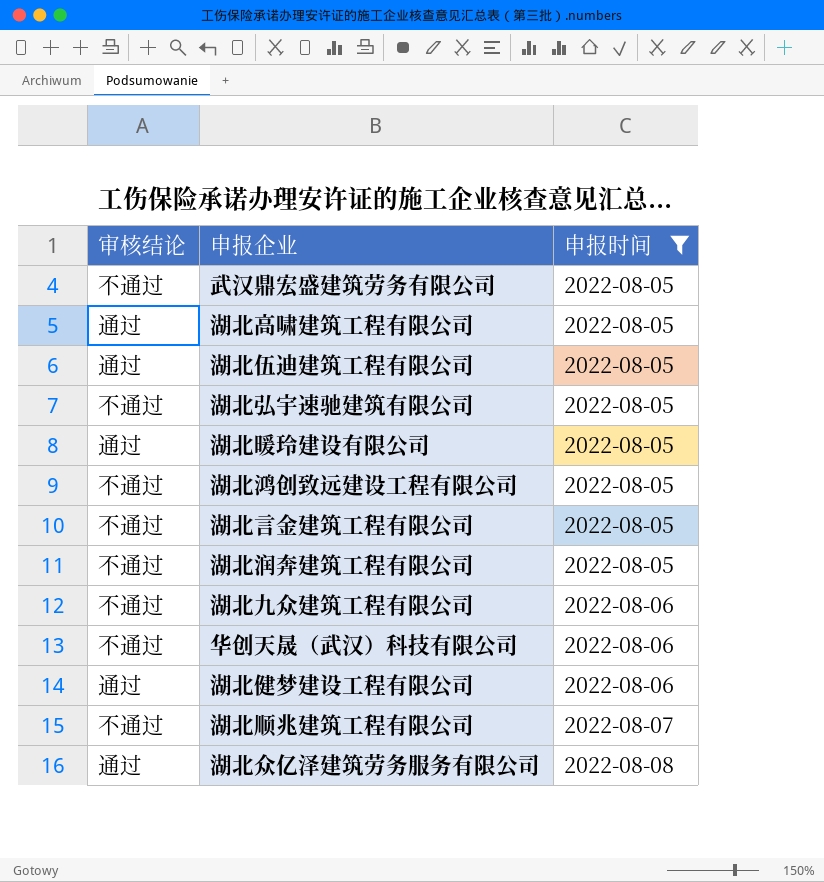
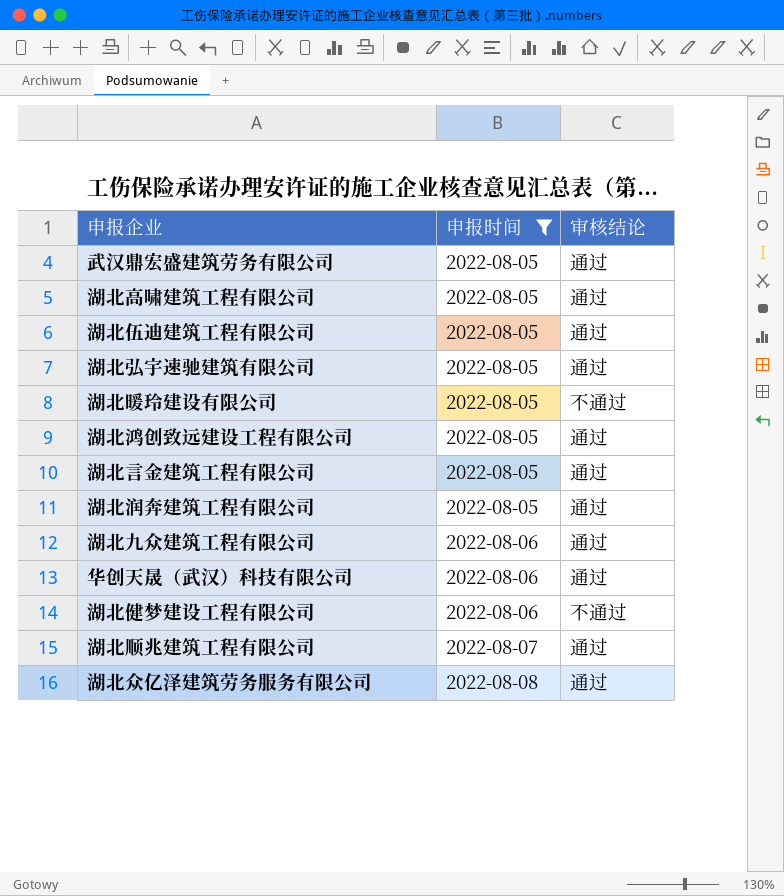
column 审核结论 | position: 1 -> 3
武汉鼎宏盛建筑劳务有限公司 | 审核结论: 不通过 -> 通过
湖北弘宇速驰建筑有限公司 | 审核结论: 不通过 -> 通过
湖北暖玲建设有限公司 | 审核结论: 通过 -> 不通过
湖北鸿创致远建设工程有限公司 | 审核结论: 不通过 -> 通过
湖北言金建筑工程有限公司 | 审核结论: 不通过 -> 通过
湖北润奔建筑工程有限公司 | 审核结论: 不通过 -> 通过
湖北九众建筑工程有限公司 | 审核结论: 不通过 -> 通过
华创天晟（武汉）科技有限公司 | 审核结论: 不通过 -> 通过
湖北健梦建设工程有限公司 | 审核结论: 通过 -> 不通过
湖北顺兆建筑工程有限公司 | 审核结论: 不通过 -> 通过

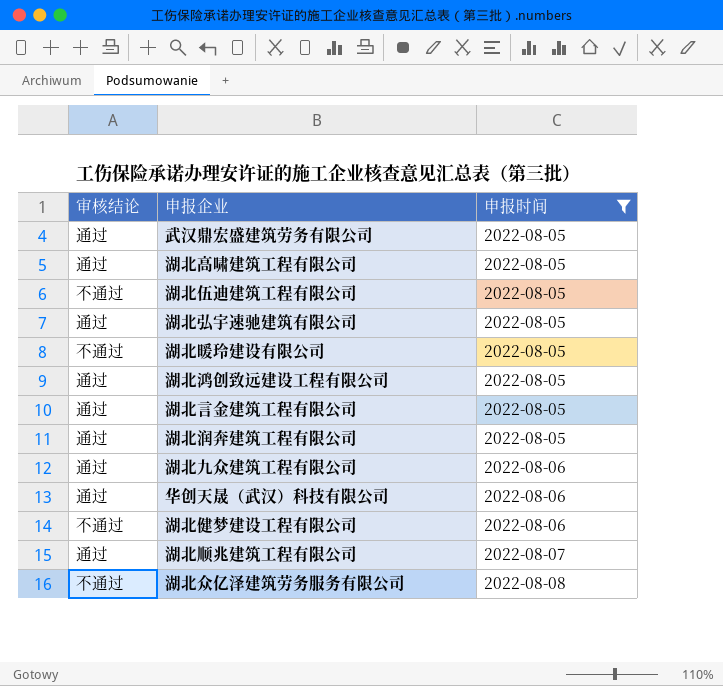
column 审核结论 | position: 3 -> 1
湖北伍迪建筑工程有限公司 | 审核结论: 通过 -> 不通过
湖北众亿泽建筑劳务服务有限公司 | 审核结论: 通过 -> 不通过

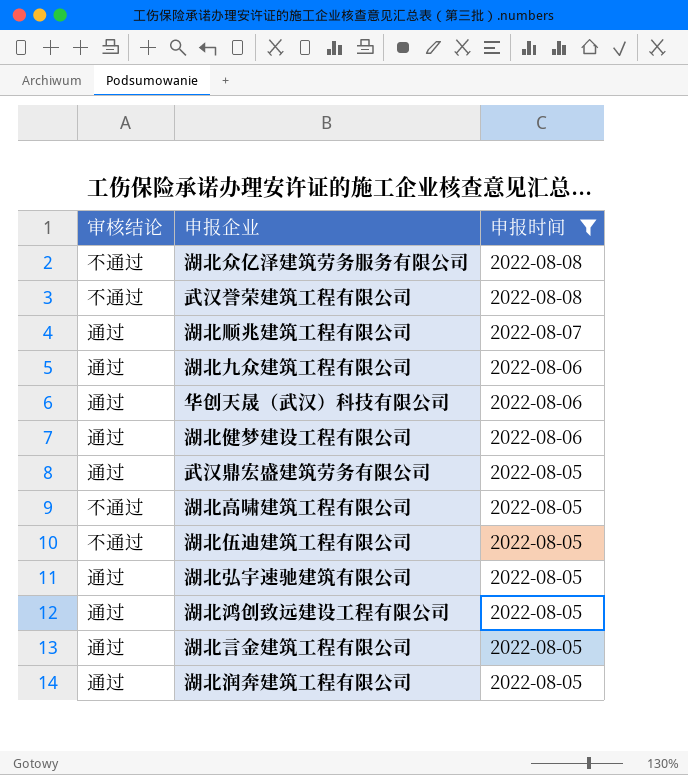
row order: 申报时间 ascending -> 申报时间 descending
row 湖北暖玲建设有限公司: 不通过 | 2022-08-05 -> none
row 武汉誉荣建筑工程有限公司: none -> 不通过 | 2022-08-08
湖北健梦建设工程有限公司 | 审核结论: 不通过 -> 通过
湖北高啸建筑工程有限公司 | 审核结论: 通过 -> 不通过

